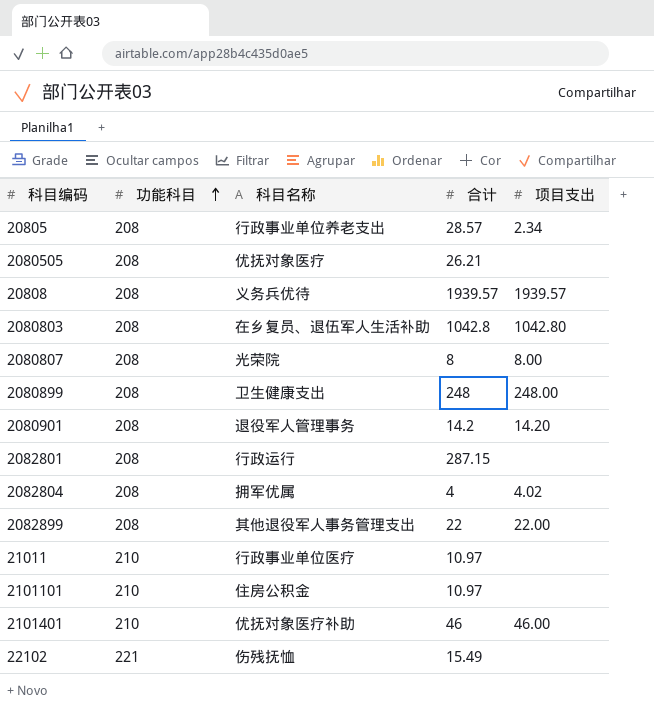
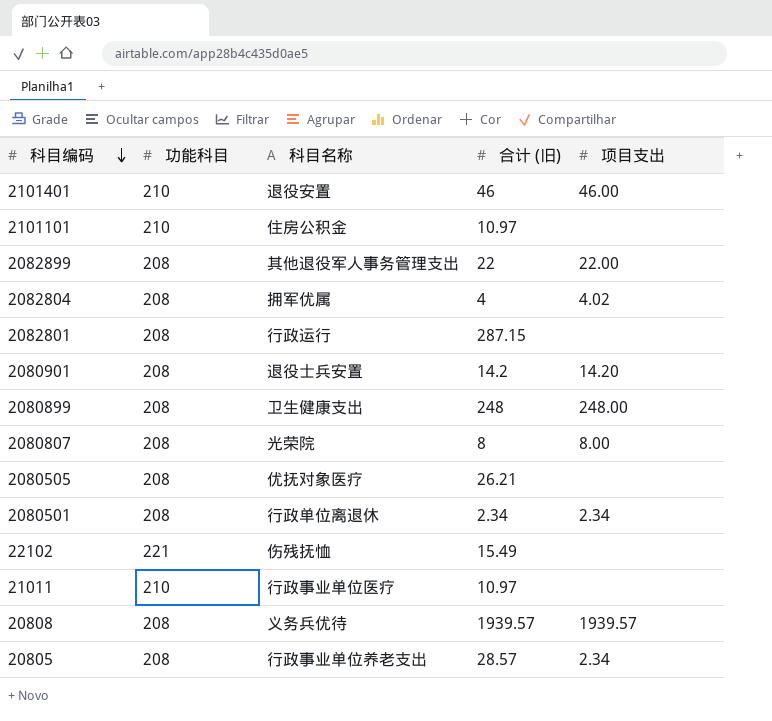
row order: 功能科目 ascending -> 科目编码 descending
column name: 合计 -> 合计 (旧)
row 2080803: 208 | 在乡复员、退伍军人生活补助 | 1042.8 | 1042.80 -> none
2101401 | 科目名称: 优抚对象医疗补助 -> 退役安置
2080901 | 科目名称: 退役军人管理事务 -> 退役士兵安置
row 2080501: none -> 208 | 行政单位离退休 | 2.34 | 2.34

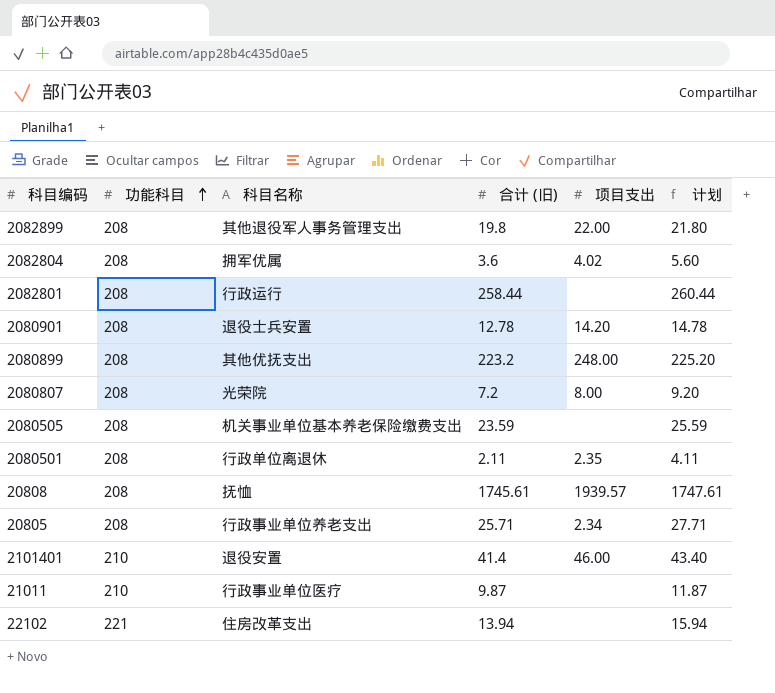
row order: 科目编码 descending -> 功能科目 ascending
column 计划 | formula: none -> [合计 (旧)] + 2
row 2101101: 210 | 住房公积金 | 10.97 | none -> none
2082899 | 合计 (旧): 22 -> 19.8
2082804 | 合计 (旧): 4 -> 3.6
2082801 | 合计 (旧): 287.15 -> 258.44
2080901 | 合计 (旧): 14.2 -> 12.78
2080899 | 科目名称: 卫生健康支出 -> 其他优抚支出
2080899 | 合计 (旧): 248 -> 223.2
2080807 | 合计 (旧): 8 -> 7.2
2080505 | 科目名称: 优抚对象医疗 -> 机关事业单位基本养老保险缴费支出
2080505 | 合计 (旧): 26.21 -> 23.59
2080501 | 合计 (旧): 2.34 -> 2.11
2080501 | 项目支出: 2.34 -> 2.35
20808 | 科目名称: 义务兵优待 -> 抚恤
20808 | 合计 (旧): 1939.57 -> 1745.61
20805 | 合计 (旧): 28.57 -> 25.71
2101401 | 合计 (旧): 46 -> 41.4
21011 | 合计 (旧): 10.97 -> 9.87
22102 | 科目名称: 伤残抚恤 -> 住房改革支出
22102 | 合计 (旧): 15.49 -> 13.94

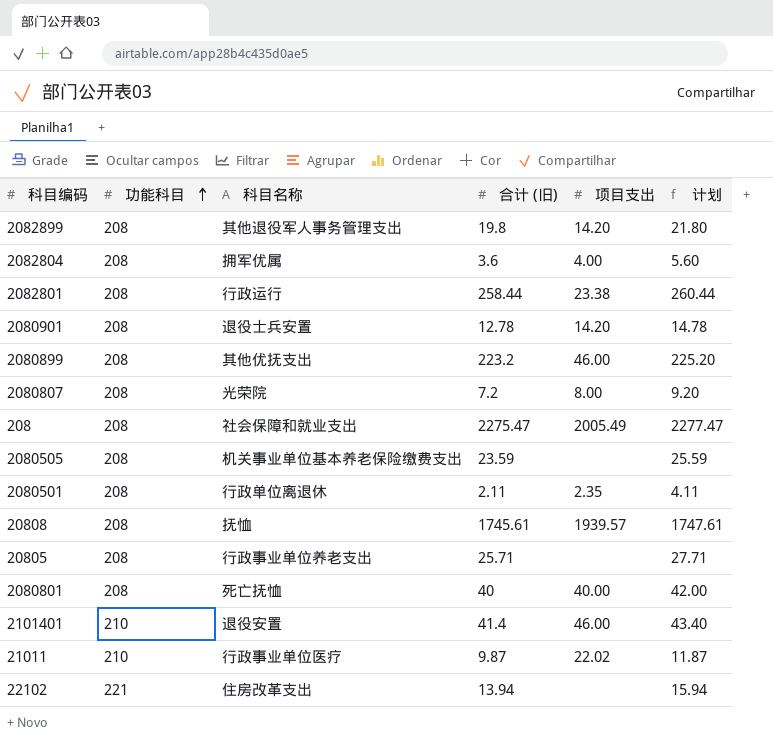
2082899 | 项目支出: 22.00 -> 14.20
2082804 | 项目支出: 4.02 -> 4.00
2082801 | 项目支出: none -> 23.38
2080899 | 项目支出: 248.00 -> 46.00
row 208: none -> 208 | 社会保障和就业支出 | 2275.47 | 2005.49 | 2277.47
20805 | 项目支出: 2.34 -> none
row 2080801: none -> 208 | 死亡抚恤 | 40 | 40.00 | 42.00
21011 | 项目支出: none -> 22.02

